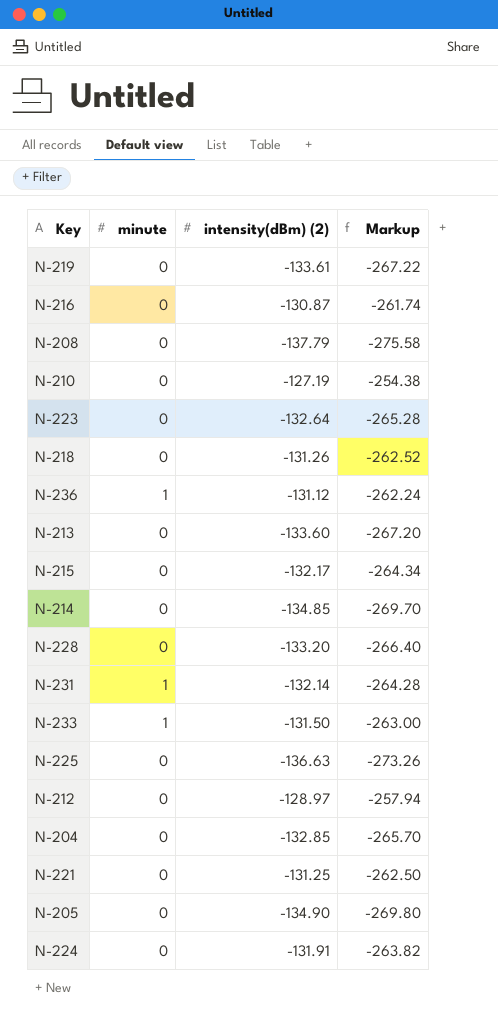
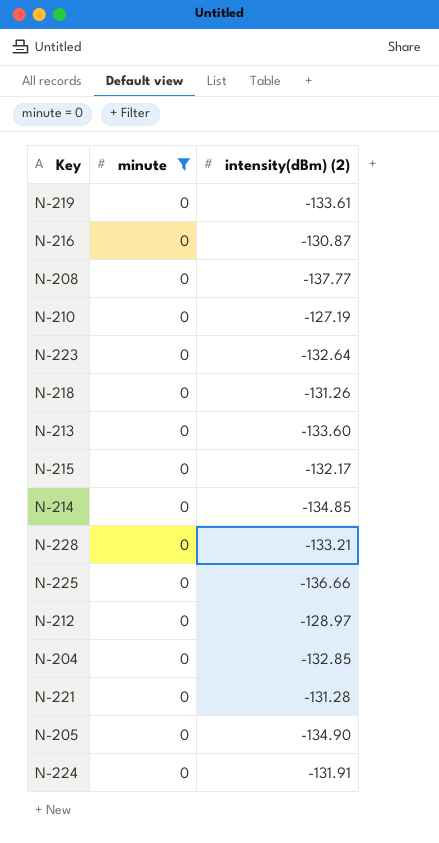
filter: none -> minute = 0
column Markup | formula: [intensity(dBm) (2)] * 2 -> none
N-208 | intensity(dBm) (2): -137.79 -> -137.77
N-228 | intensity(dBm) (2): -133.20 -> -133.21
N-225 | intensity(dBm) (2): -136.63 -> -136.66
N-221 | intensity(dBm) (2): -131.25 -> -131.28

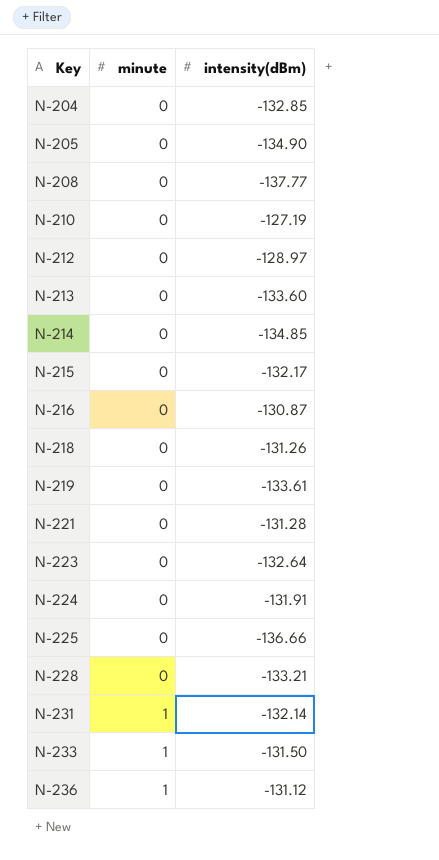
filter: minute = 0 -> none
row order: none -> Key ascending
column name: intensity(dBm) (2) -> intensity(dBm)

